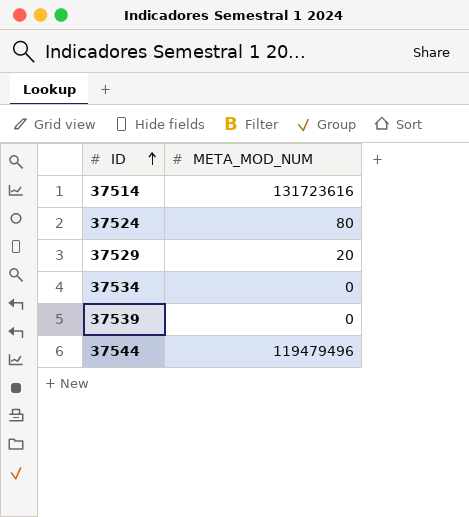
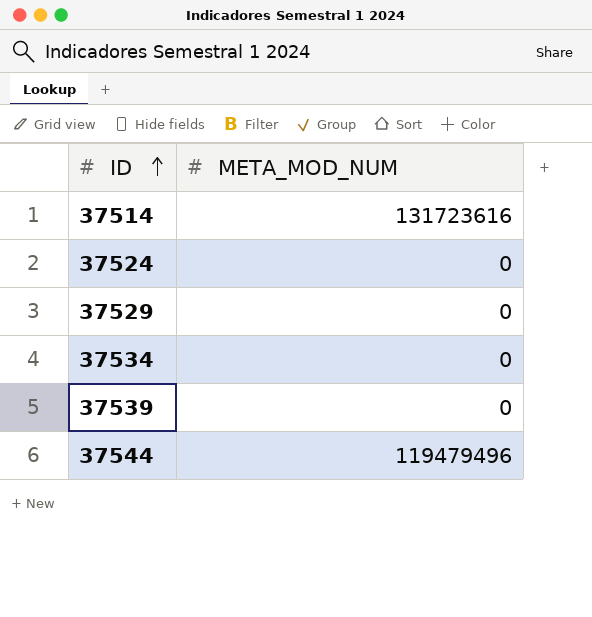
37524 | META_MOD_NUM: 80 -> 0
37529 | META_MOD_NUM: 20 -> 0

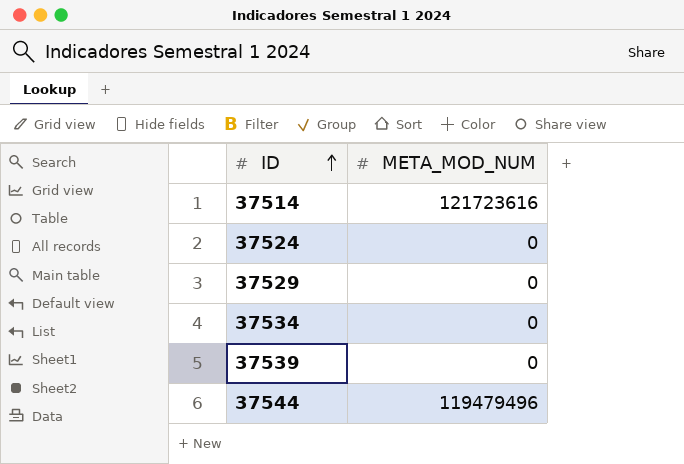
37514 | META_MOD_NUM: 131723616 -> 121723616

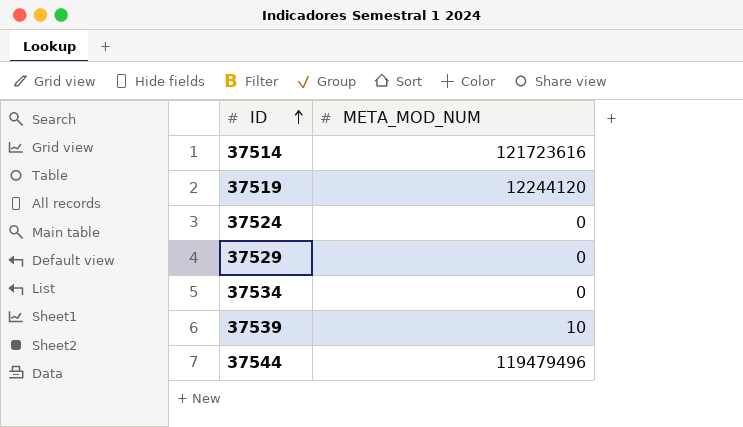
row 37519: none -> 12244120
37539 | META_MOD_NUM: 0 -> 10

